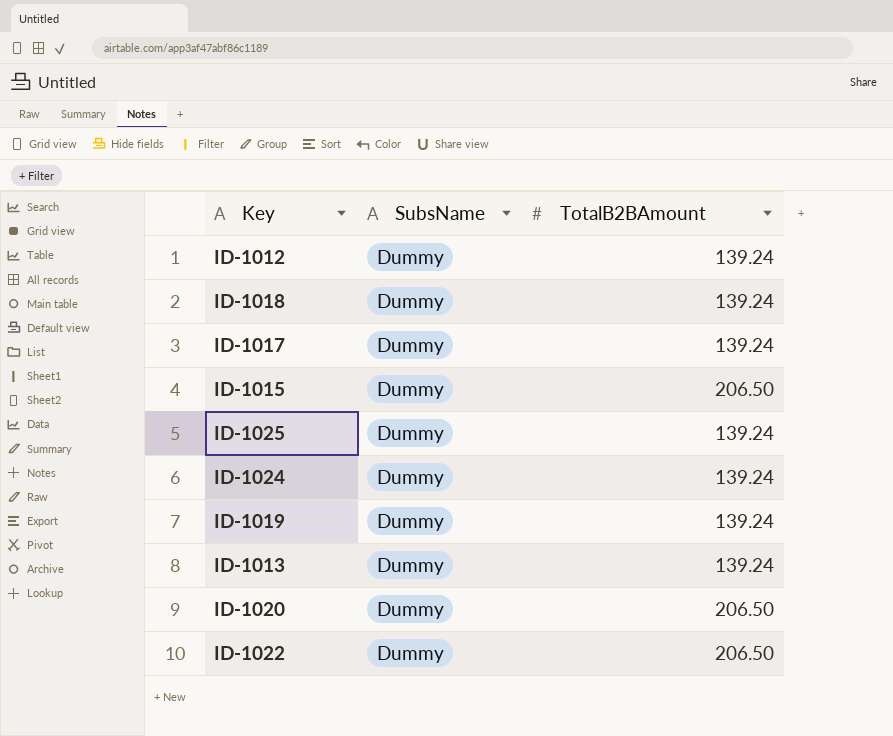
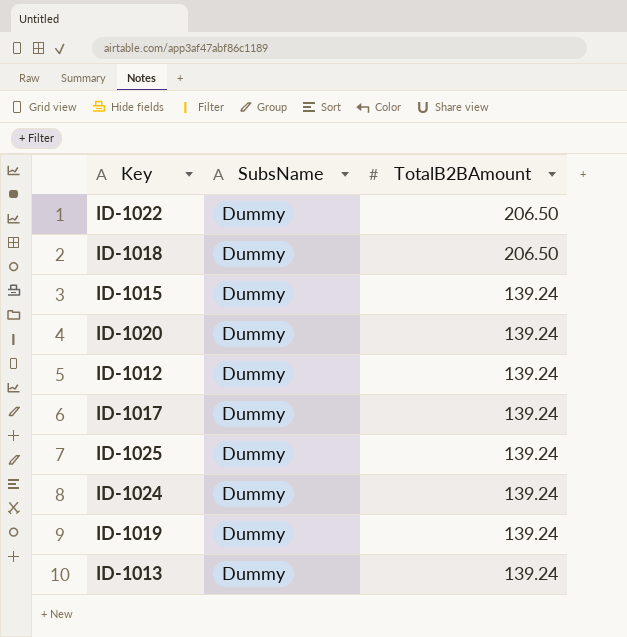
row order: none -> TotalB2BAmount descending
ID-1018 | TotalB2BAmount: 139.24 -> 206.50
ID-1015 | TotalB2BAmount: 206.50 -> 139.24
ID-1020 | TotalB2BAmount: 206.50 -> 139.24

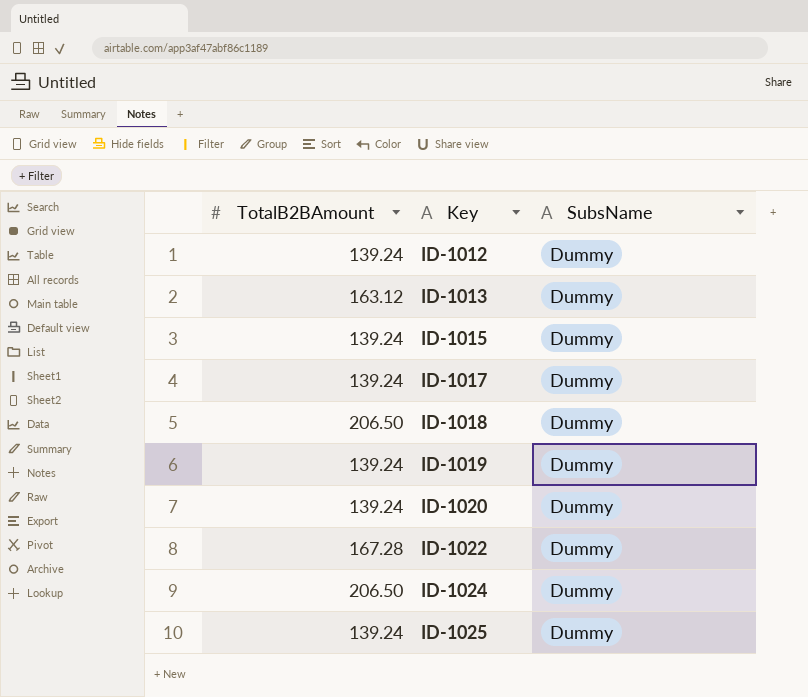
row order: TotalB2BAmount descending -> Key ascending
column TotalB2BAmount | position: 3 -> 1
ID-1013 | TotalB2BAmount: 139.24 -> 163.12
ID-1022 | TotalB2BAmount: 206.50 -> 167.28
ID-1024 | TotalB2BAmount: 139.24 -> 206.50

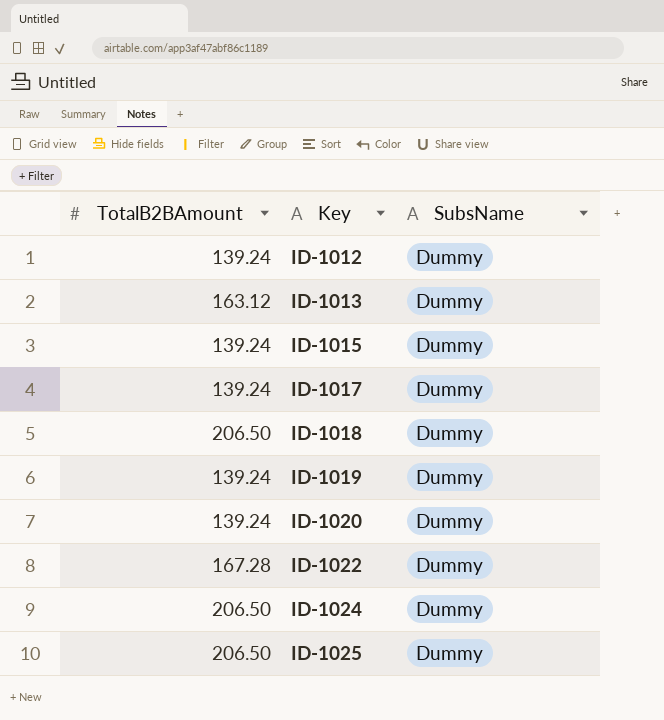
ID-1025 | TotalB2BAmount: 139.24 -> 206.50

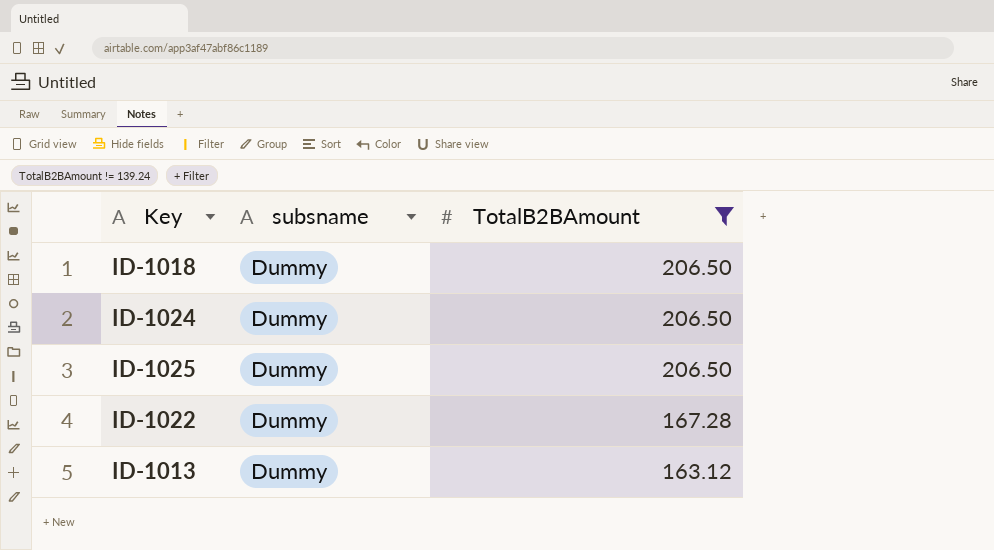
filter: none -> TotalB2BAmount != 139.24
row order: Key ascending -> TotalB2BAmount descending
column name: SubsName -> subsname
column TotalB2BAmount | position: 1 -> 3

